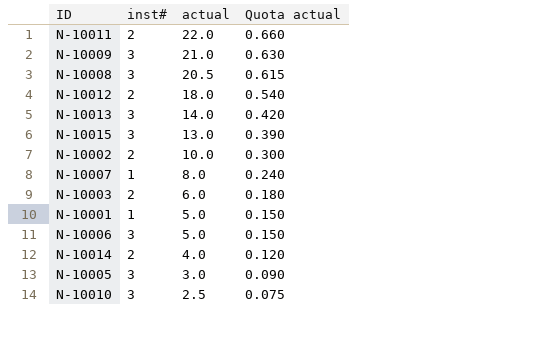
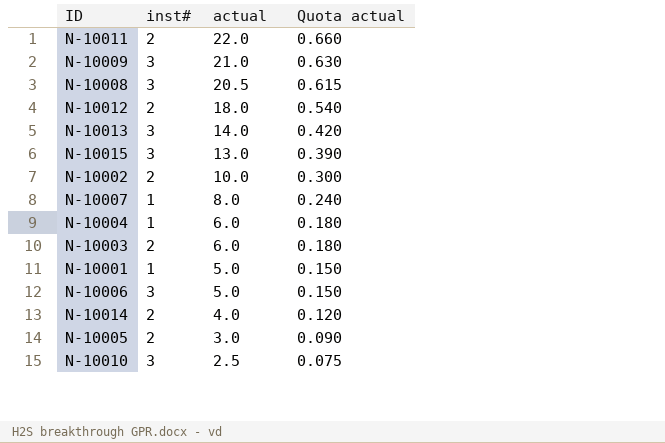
row N-10004: none -> 1 | 6.0 | 0.180
N-10005 | inst#: 3 -> 2

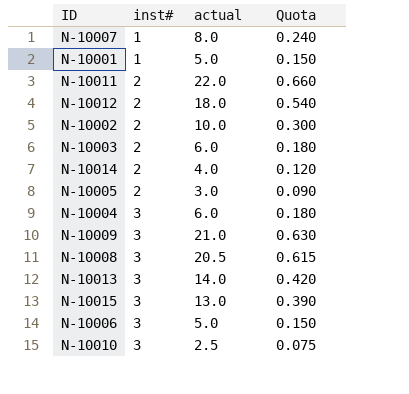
row order: actual descending -> inst# ascending
column name: Quota actual -> Quota
N-10004 | inst#: 1 -> 3

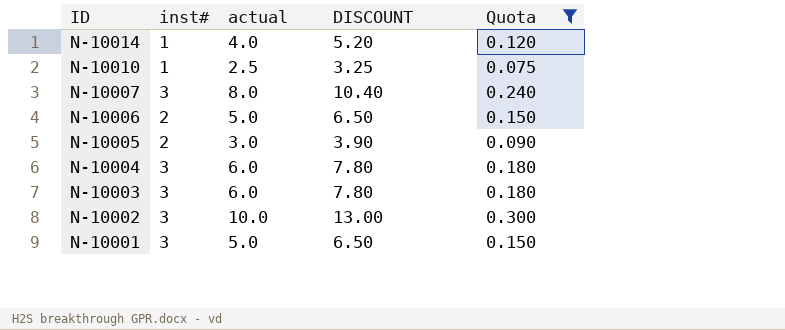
filter: none -> Quota <= 0.300
row order: inst# ascending -> ID descending
column DISCOUNT | formula: none -> [actual] * 1.3
N-10014 | inst#: 2 -> 1
N-10010 | inst#: 3 -> 1
N-10007 | inst#: 1 -> 3
N-10006 | inst#: 3 -> 2
N-10003 | inst#: 2 -> 3
N-10002 | inst#: 2 -> 3
N-10001 | inst#: 1 -> 3

